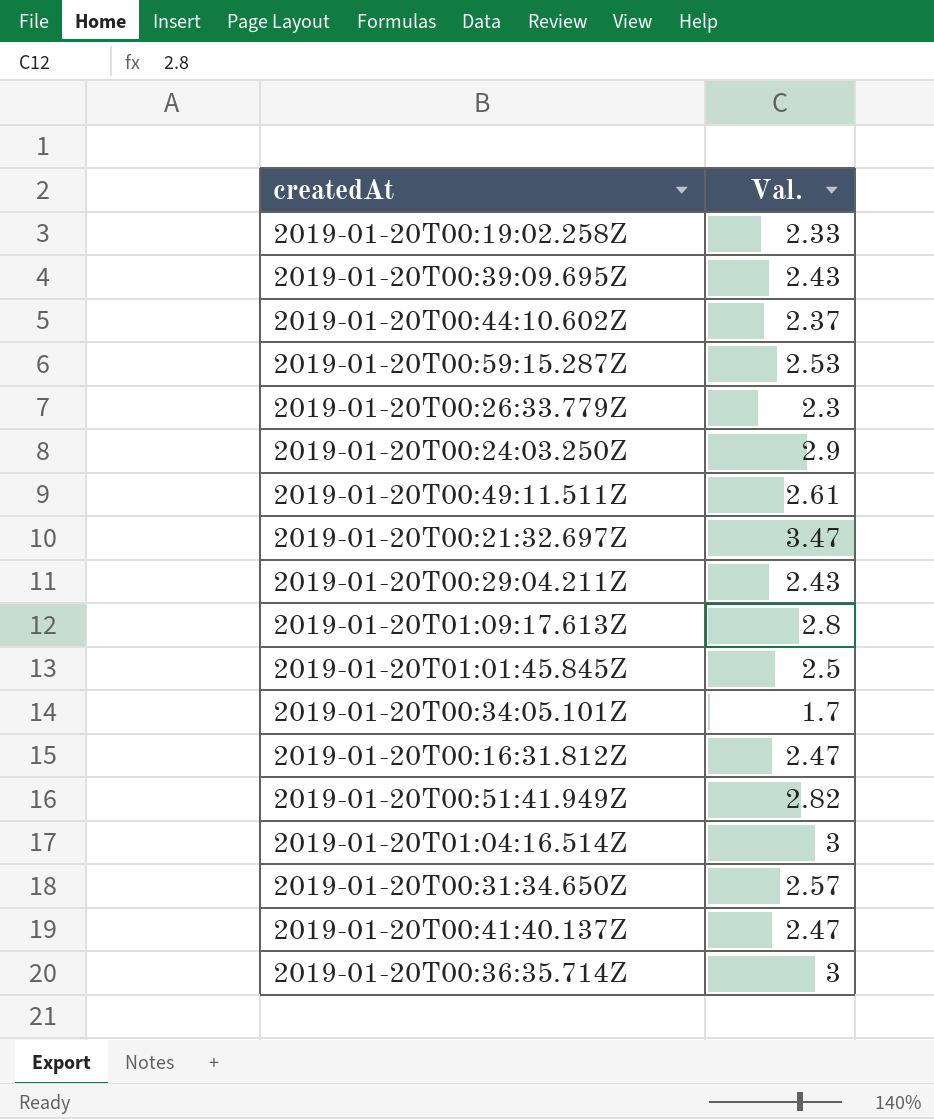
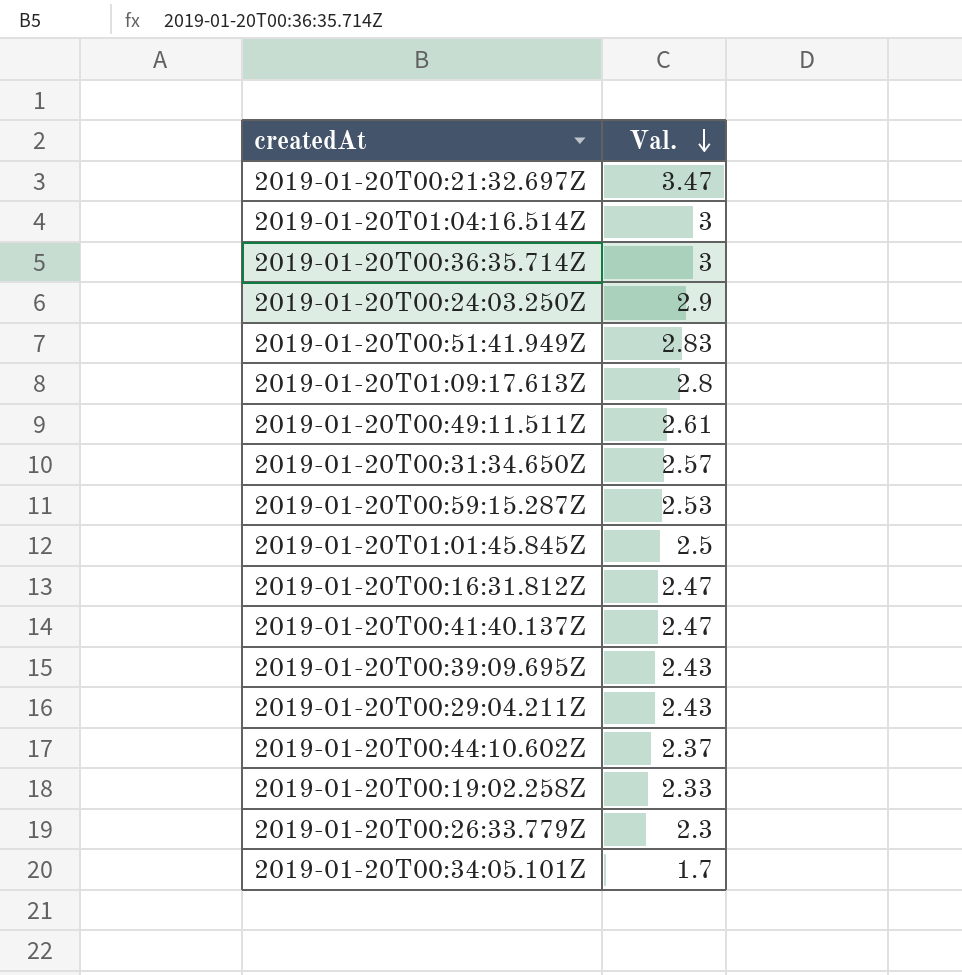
row order: none -> Val. descending
2019-01-20T00:51:41.949Z | Val.: 2.82 -> 2.83

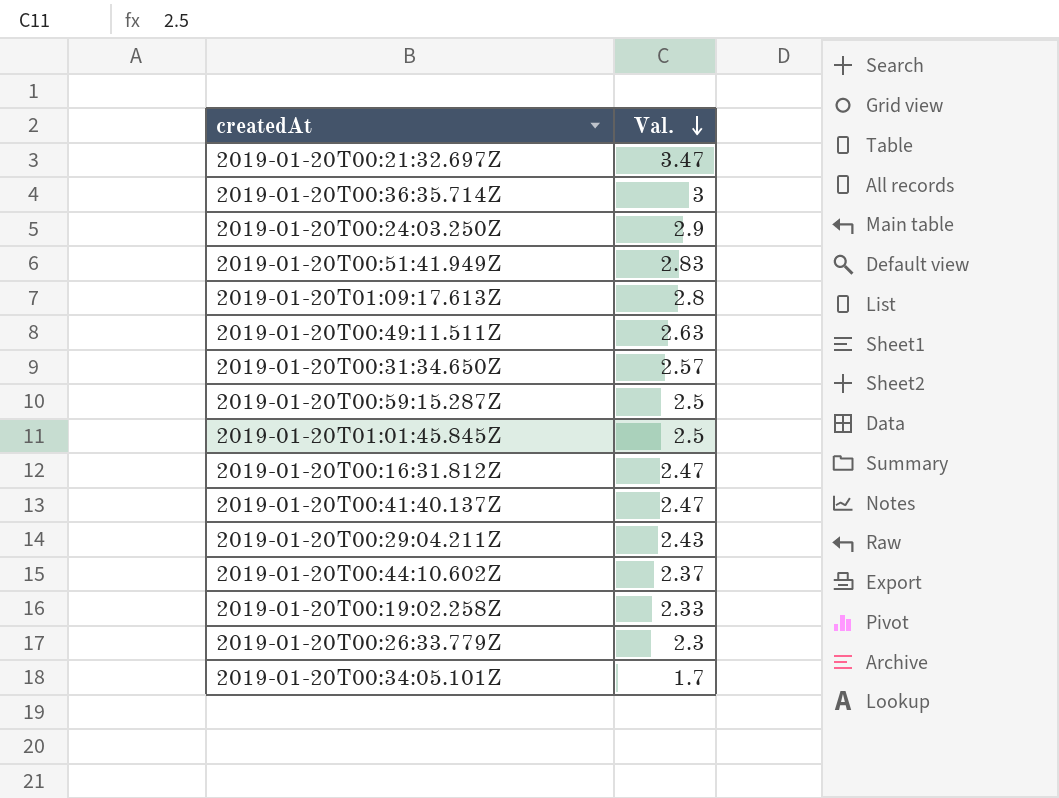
row 2019-01-20T01:04:16.514Z: 3 -> none
row 2019-01-20T00:39:09.695Z: 2.43 -> none
2019-01-20T00:49:11.511Z | Val.: 2.61 -> 2.63
2019-01-20T00:59:15.287Z | Val.: 2.53 -> 2.5

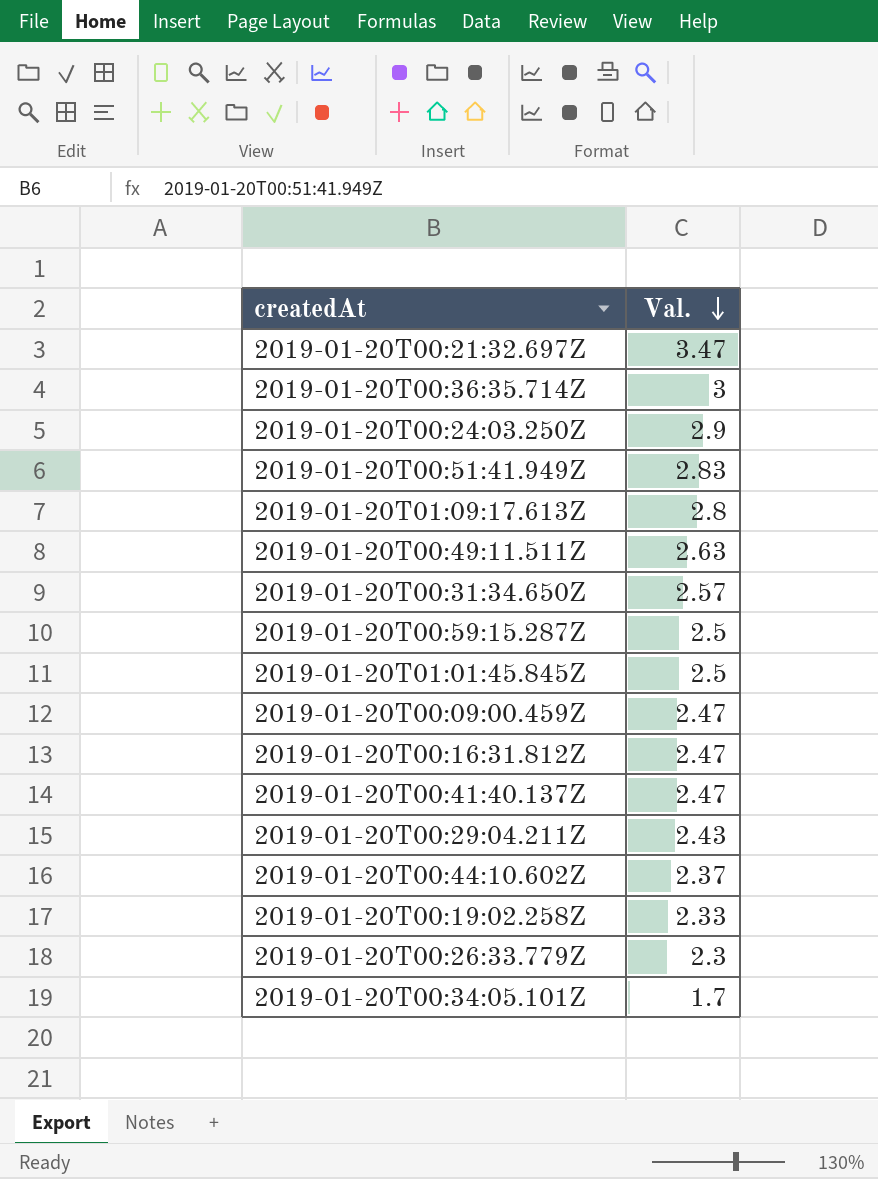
row 2019-01-20T00:09:00.459Z: none -> 2.47

